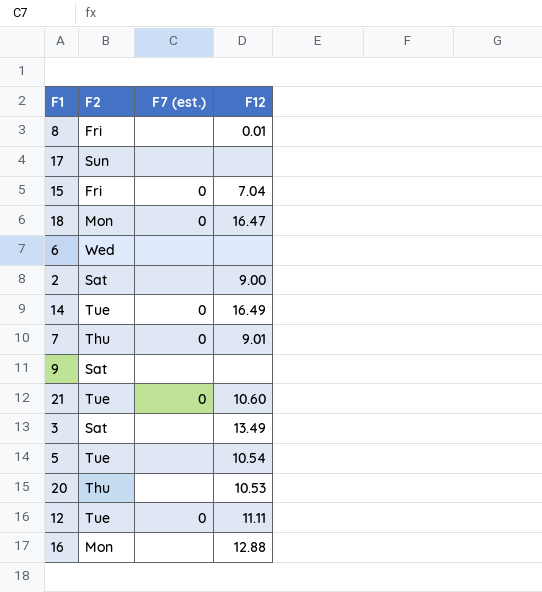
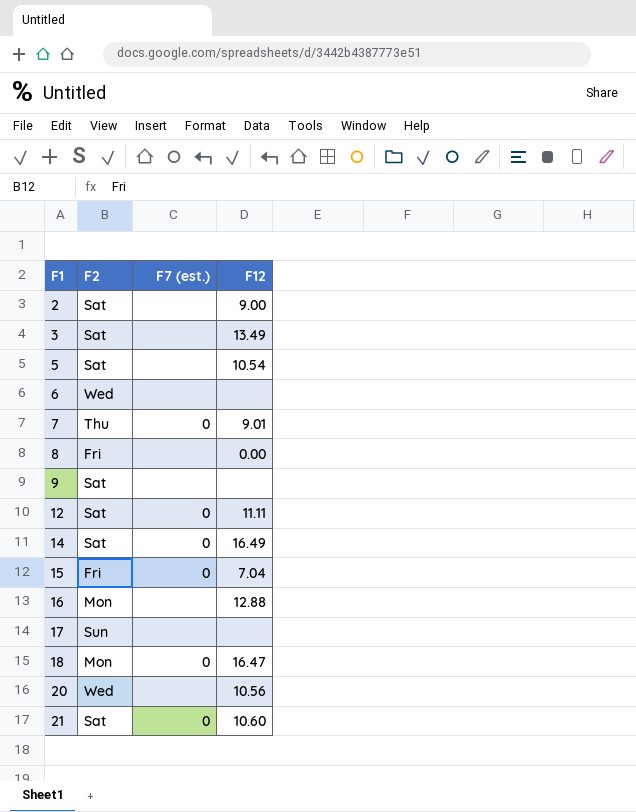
row order: none -> F1 ascending
5 | F2: Tue -> Sat
8 | F12: 0.01 -> 0.00
12 | F2: Tue -> Sat
14 | F2: Tue -> Sat
20 | F2: Thu -> Wed
20 | F12: 10.53 -> 10.56
21 | F2: Tue -> Sat

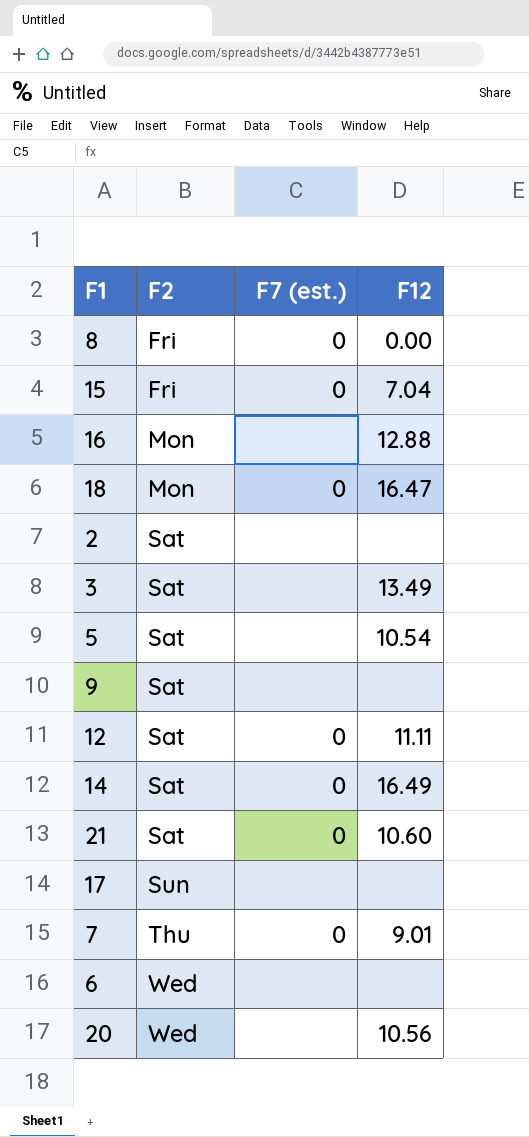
row order: F1 ascending -> F2 ascending
8 | F7 (est.): none -> 0
2 | F12: 9.00 -> none

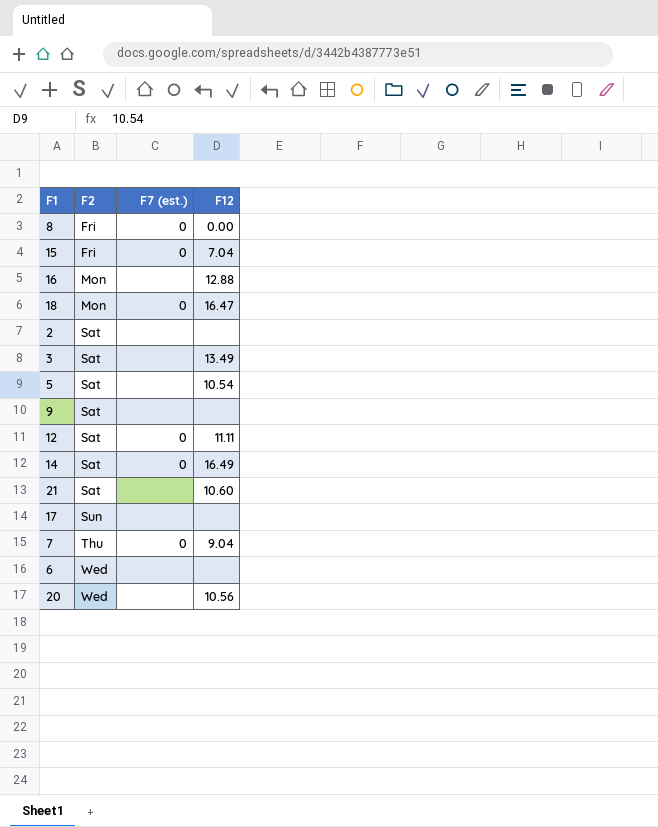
21 | F7 (est.): 0 -> none
7 | F12: 9.01 -> 9.04

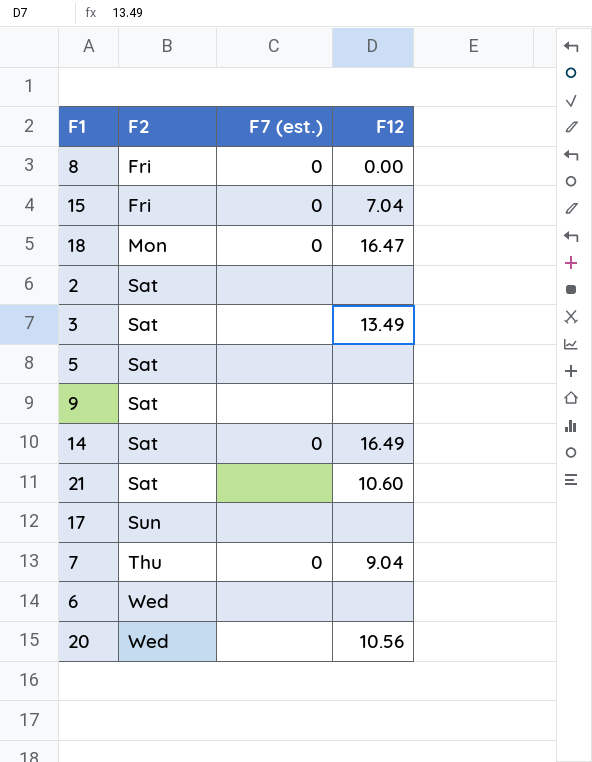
row 16: Mon | none | 12.88 -> none
row 12: Sat | 0 | 11.11 -> none
5 | F12: 10.54 -> none

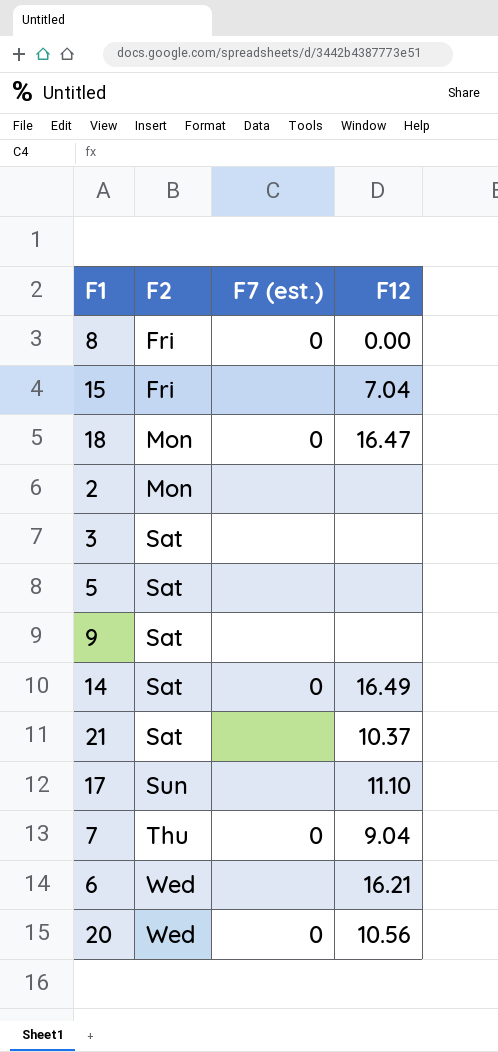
15 | F7 (est.): 0 -> none
2 | F2: Sat -> Mon
3 | F12: 13.49 -> none
21 | F12: 10.60 -> 10.37
17 | F12: none -> 11.10
6 | F12: none -> 16.21
20 | F7 (est.): none -> 0

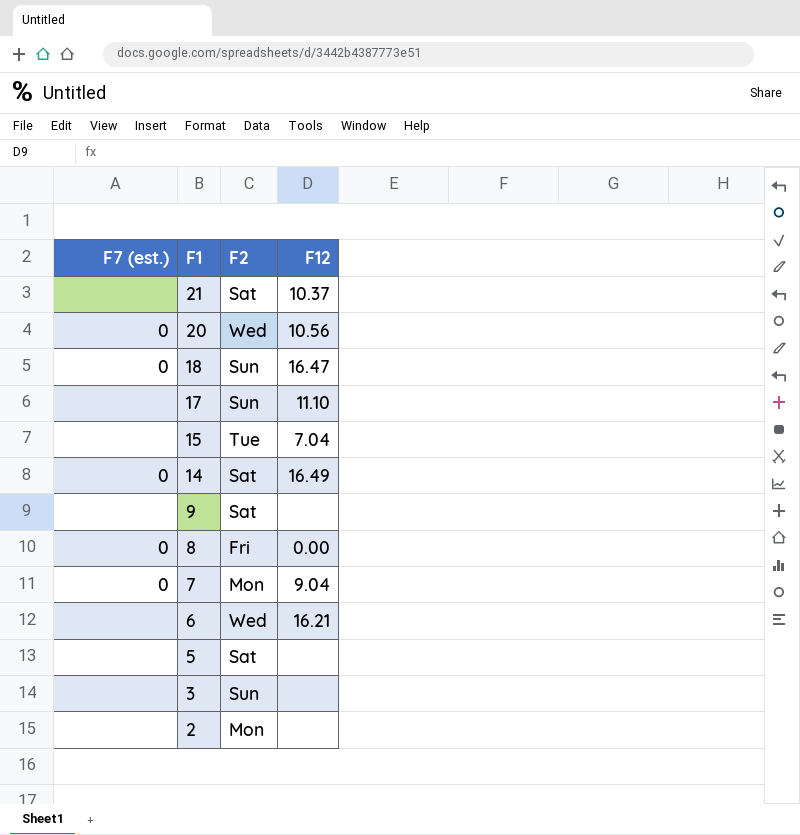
row order: F2 ascending -> F1 descending
column F7 (est.) | position: 3 -> 1
18 | F2: Mon -> Sun
15 | F2: Fri -> Tue
7 | F2: Thu -> Mon
3 | F2: Sat -> Sun

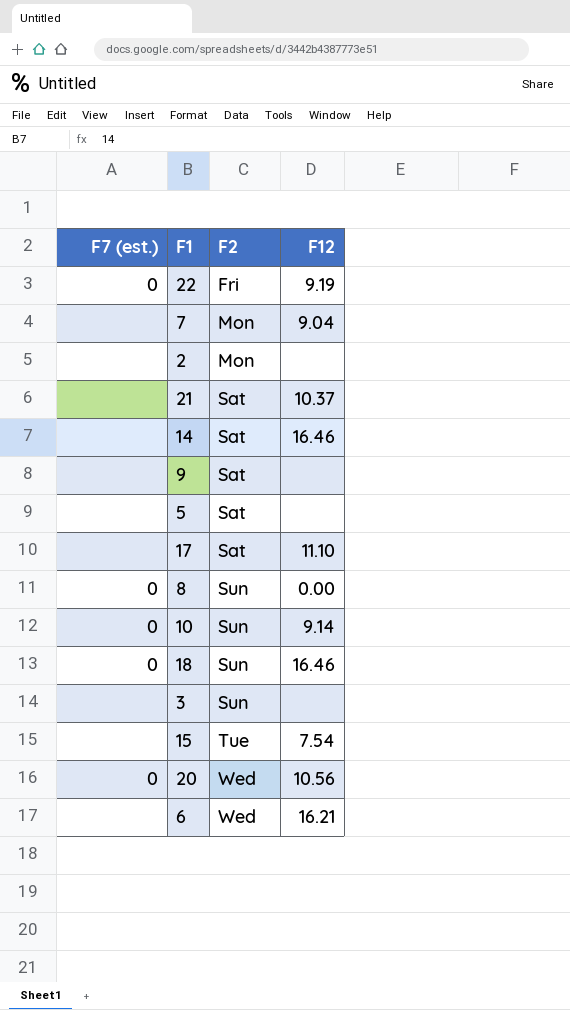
row order: F1 descending -> F2 ascending
row 22: none -> 0 | Fri | 9.19
7 | F7 (est.): 0 -> none
14 | F7 (est.): 0 -> none
14 | F12: 16.49 -> 16.46
17 | F2: Sun -> Sat
8 | F2: Fri -> Sun
row 10: none -> 0 | Sun | 9.14
18 | F12: 16.47 -> 16.46
15 | F12: 7.04 -> 7.54

